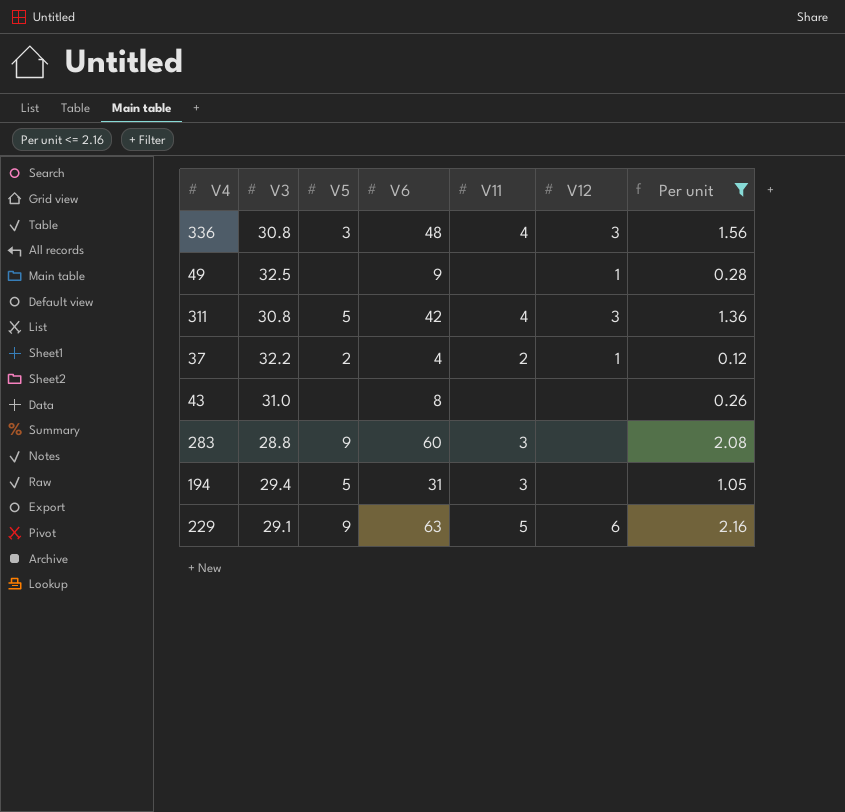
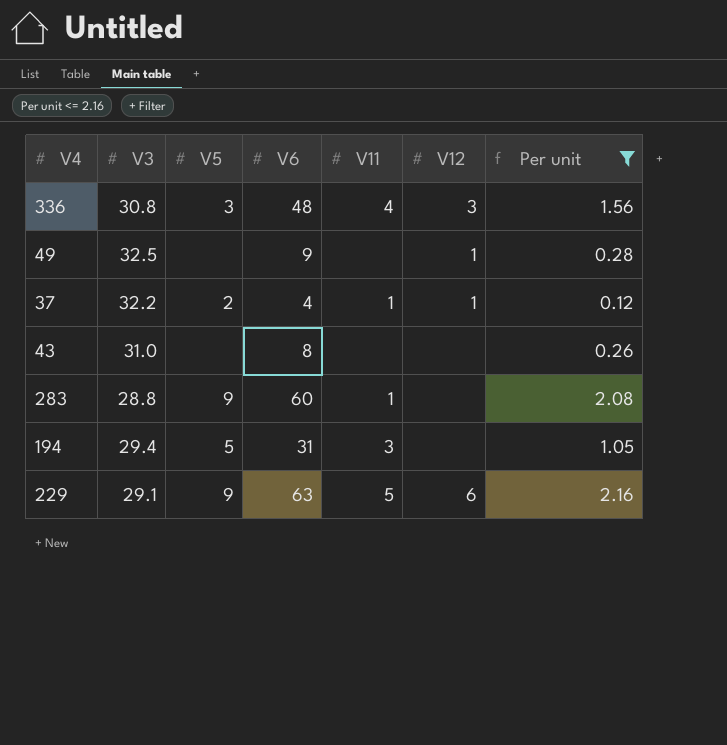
row 311: 30.8 | 5 | 42 | 4 | 3 | 1.36 -> none
37 | V11: 2 -> 1
283 | V11: 3 -> 1

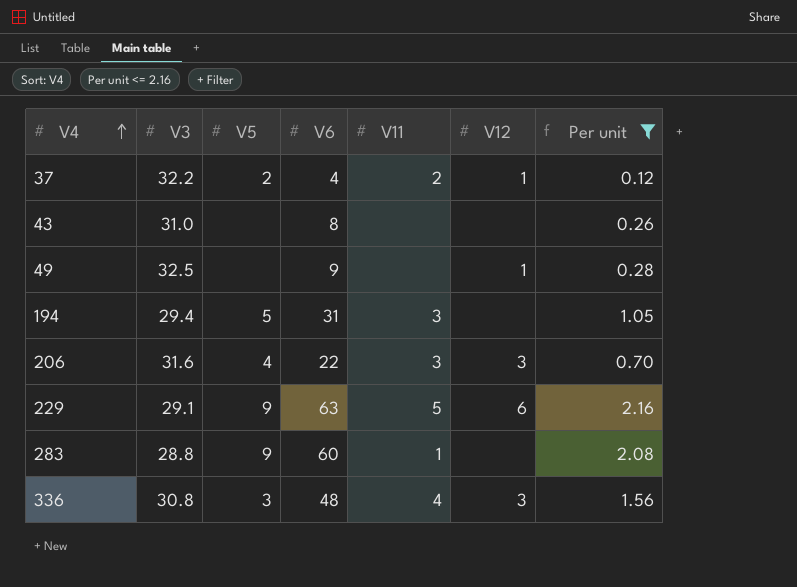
row order: none -> V4 ascending
37 | V11: 1 -> 2
row 206: none -> 31.6 | 4 | 22 | 3 | 3 | 0.70

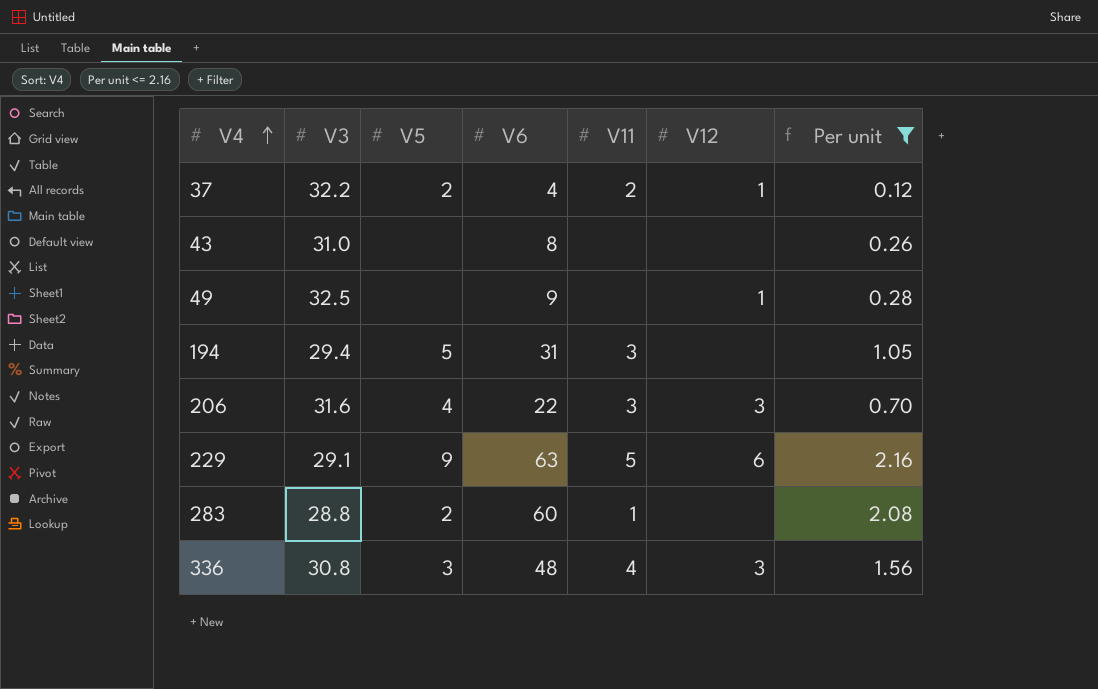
283 | V5: 9 -> 2

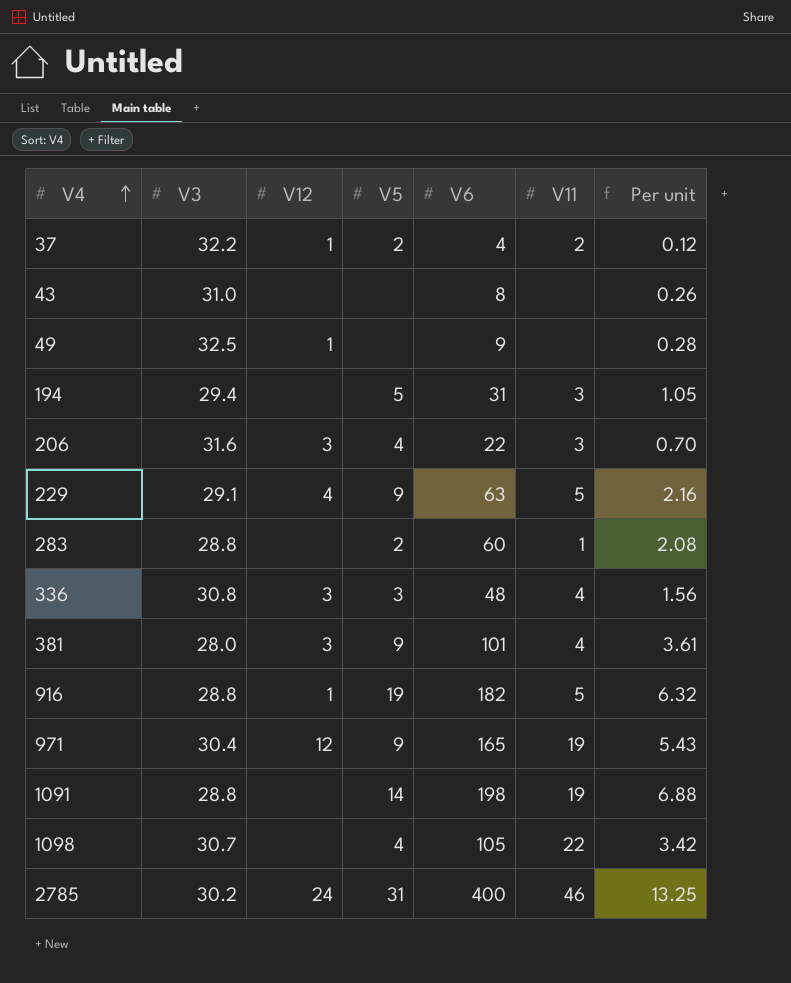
filter: Per unit <= 2.16 -> none
column V12 | position: 6 -> 3
229 | V12: 6 -> 4

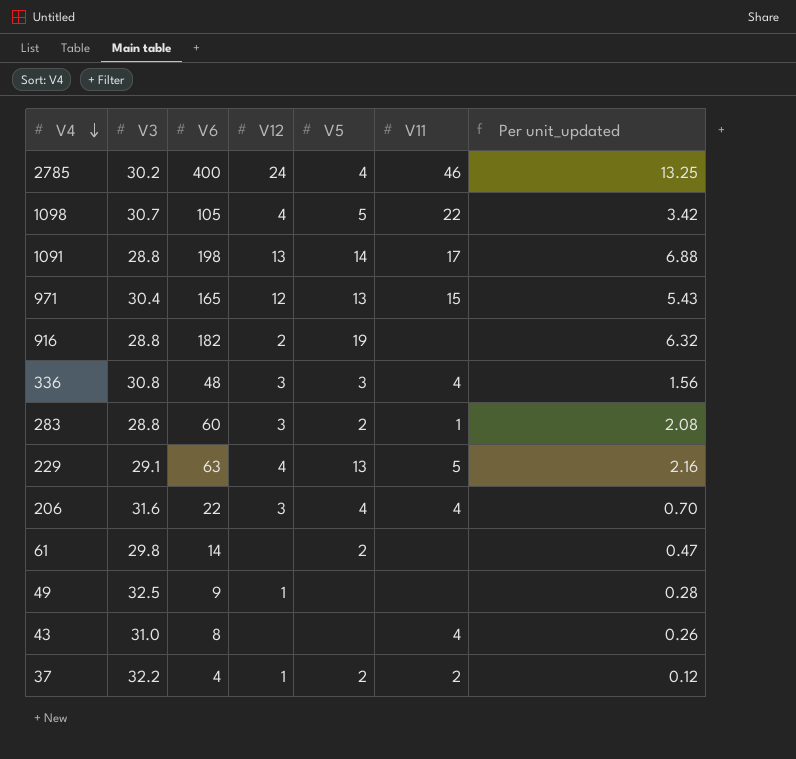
row order: V4 ascending -> V4 descending
column V6 | position: 5 -> 3
column name: Per unit -> Per unit_updated
row 194: 29.4 | none | 5 | 31 | 3 | 1.05 -> none
row 381: 28.0 | 3 | 9 | 101 | 4 | 3.61 -> none
2785 | V5: 31 -> 4
1098 | V12: none -> 4
1098 | V5: 4 -> 5
1091 | V12: none -> 13
1091 | V11: 19 -> 17
971 | V5: 9 -> 13
971 | V11: 19 -> 15
916 | V12: 1 -> 2
916 | V11: 5 -> none
283 | V12: none -> 3
229 | V5: 9 -> 13
206 | V11: 3 -> 4
row 61: none -> 29.8 | 14 | none | 2 | none | 0.47
43 | V11: none -> 4

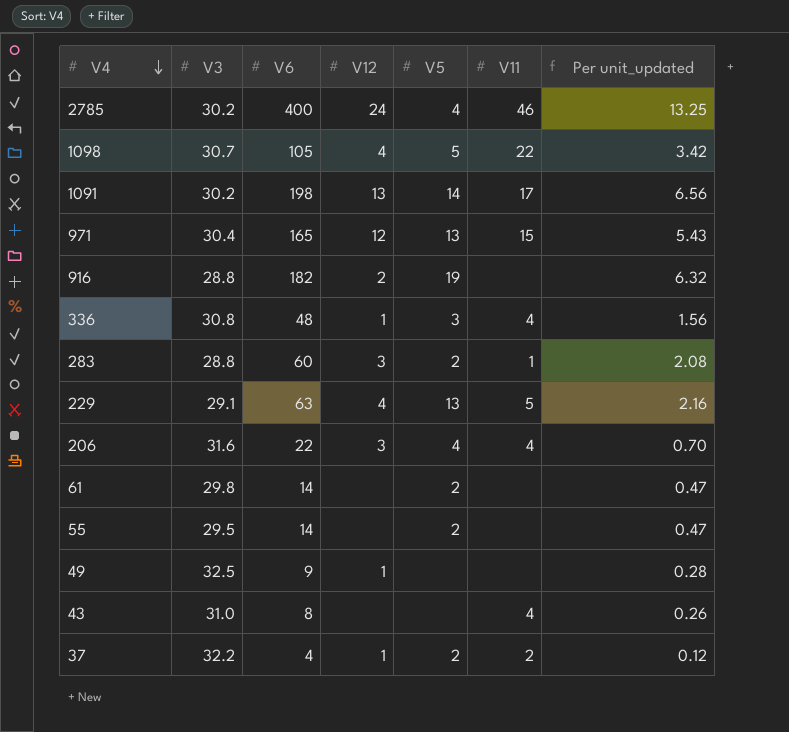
1091 | V3: 28.8 -> 30.2
1091 | Per unit_updated: 6.88 -> 6.56
336 | V12: 3 -> 1
row 55: none -> 29.5 | 14 | none | 2 | none | 0.47

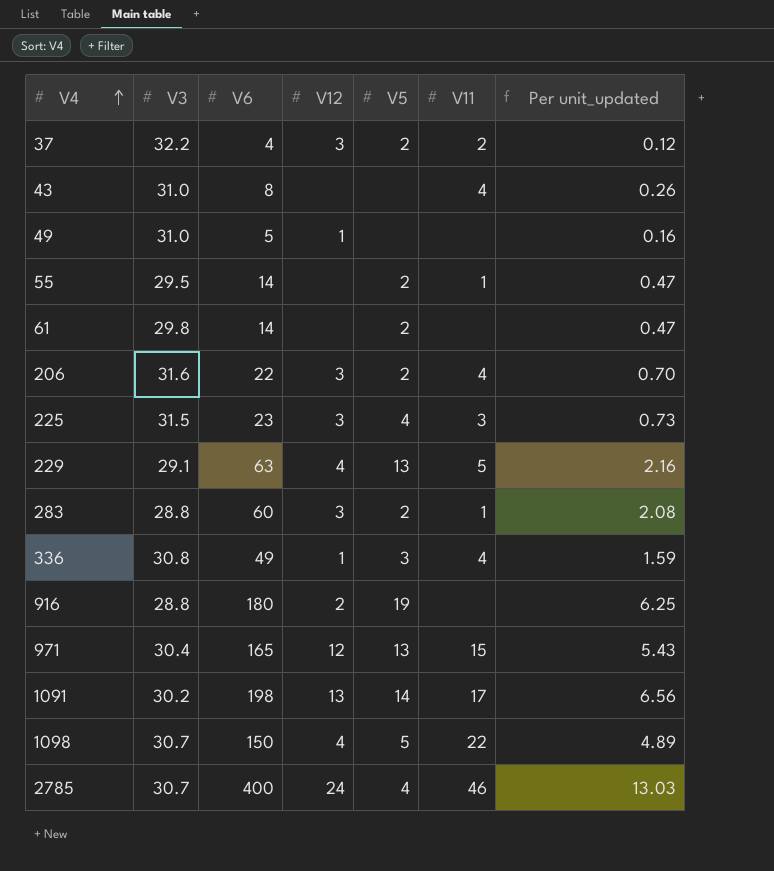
row order: V4 descending -> V4 ascending
37 | V12: 1 -> 3
49 | V3: 32.5 -> 31.0
49 | V6: 9 -> 5
49 | Per unit_updated: 0.28 -> 0.16
55 | V11: none -> 1
206 | V5: 4 -> 2
row 225: none -> 31.5 | 23 | 3 | 4 | 3 | 0.73
336 | V6: 48 -> 49
336 | Per unit_updated: 1.56 -> 1.59
916 | V6: 182 -> 180
916 | Per unit_updated: 6.32 -> 6.25
1098 | V6: 105 -> 150
1098 | Per unit_updated: 3.42 -> 4.89
2785 | V3: 30.2 -> 30.7
2785 | Per unit_updated: 13.25 -> 13.03

